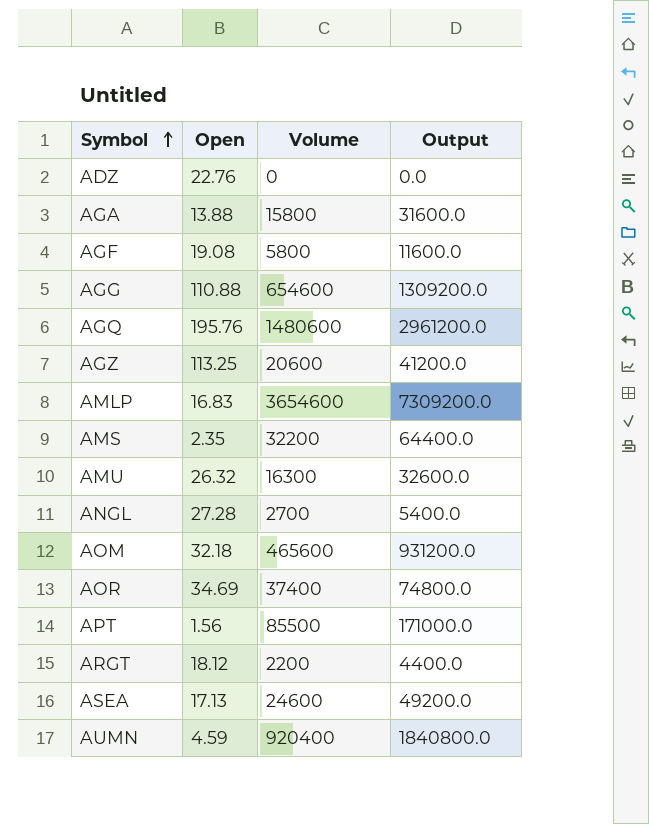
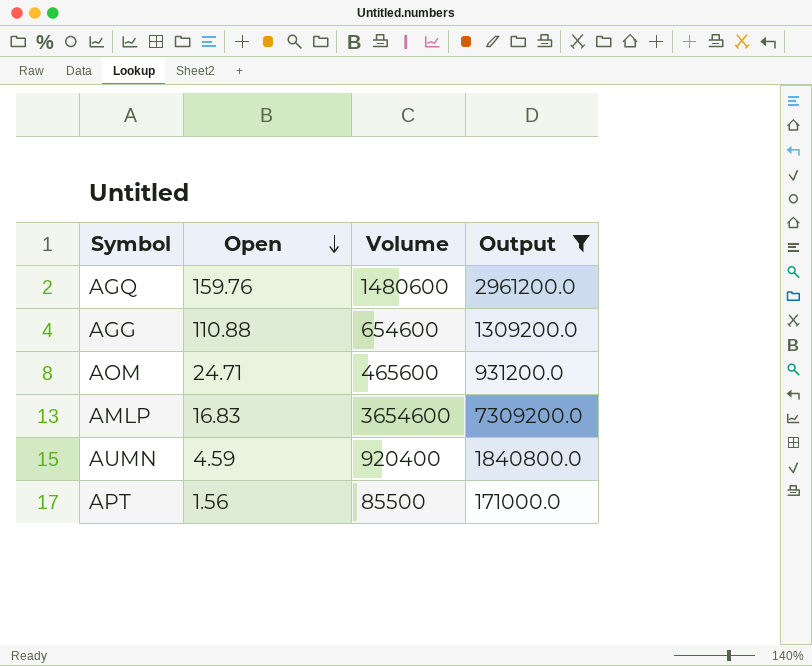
filter: none -> Output >= 171000.0
row order: Symbol ascending -> Open descending
AGQ | Open: 195.76 -> 159.76
AOM | Open: 32.18 -> 24.71

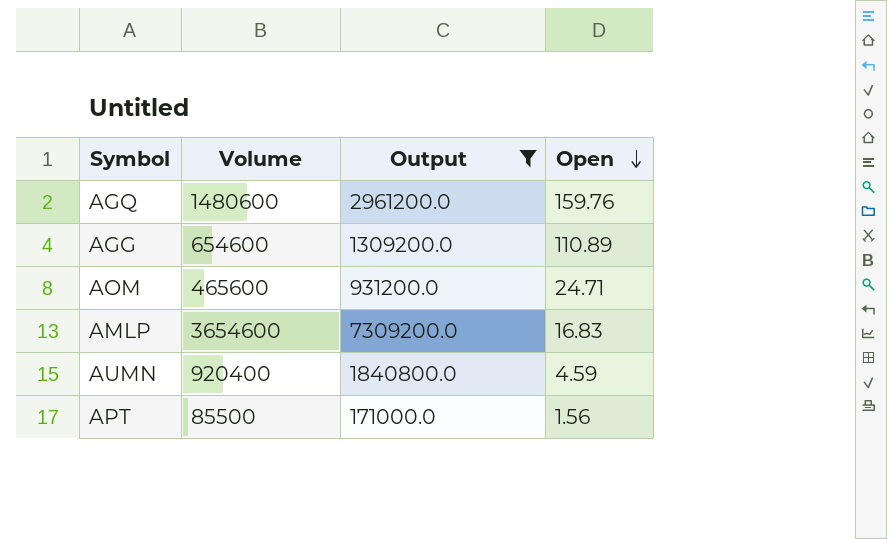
column Open | position: 2 -> 4
AGG | Open: 110.88 -> 110.89

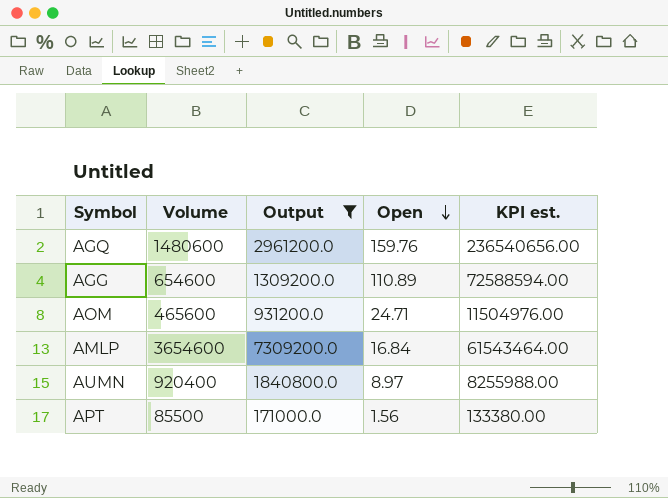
column KPI est. | formula: none -> [Volume] * [Open]
AMLP | Open: 16.83 -> 16.84
AUMN | Open: 4.59 -> 8.97

